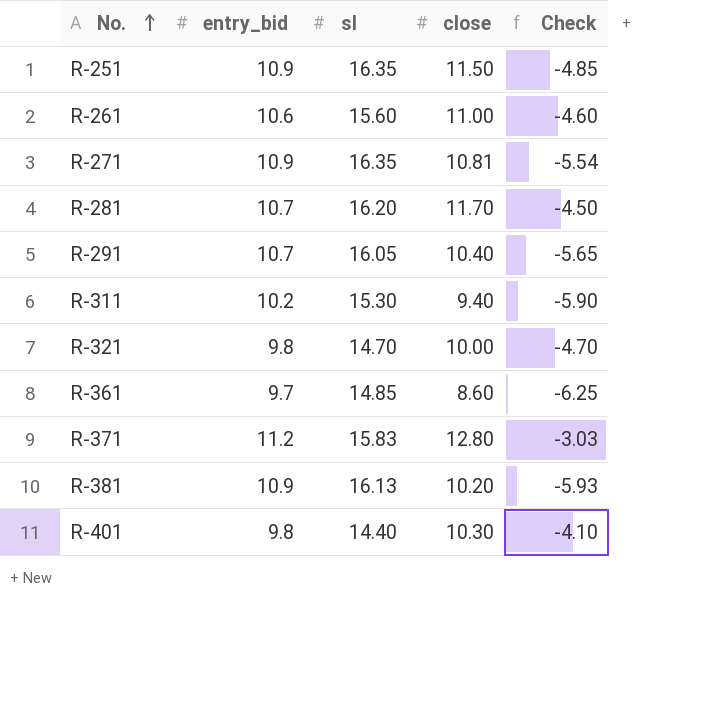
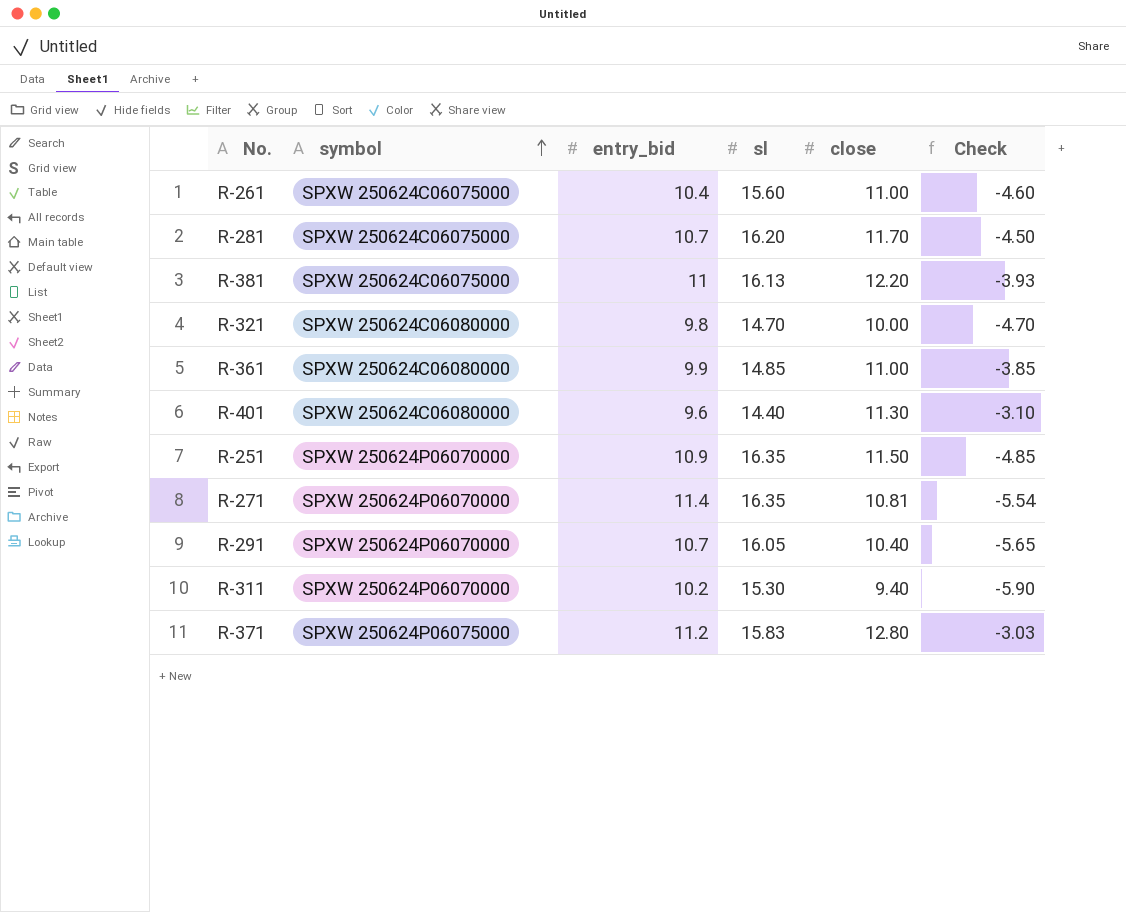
row order: No. ascending -> symbol ascending
column symbol | position: none -> 2
R-261 | entry_bid: 10.6 -> 10.4
R-381 | entry_bid: 10.9 -> 11
R-381 | close: 10.20 -> 12.20
R-381 | Check: -5.93 -> -3.93
R-361 | entry_bid: 9.7 -> 9.9
R-361 | close: 8.60 -> 11.00
R-361 | Check: -6.25 -> -3.85
R-401 | entry_bid: 9.8 -> 9.6
R-401 | close: 10.30 -> 11.30
R-401 | Check: -4.10 -> -3.10
R-271 | entry_bid: 10.9 -> 11.4

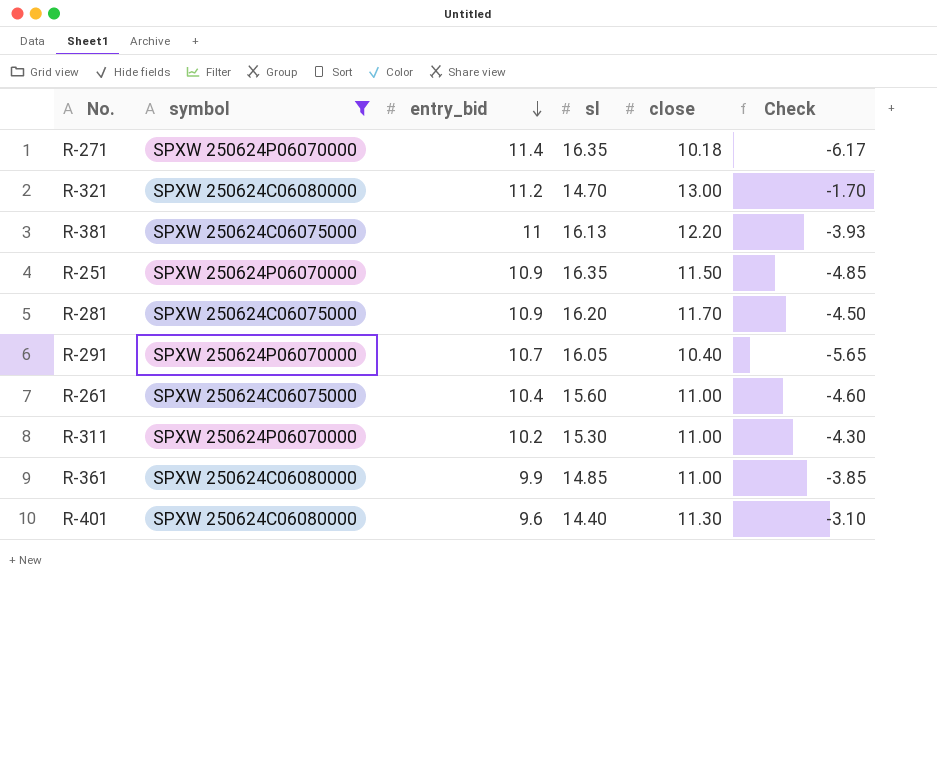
filter: none -> symbol != SPXW 250624P06075000
row order: symbol ascending -> entry_bid descending
R-271 | close: 10.81 -> 10.18
R-271 | Check: -5.54 -> -6.17
R-321 | entry_bid: 9.8 -> 11.2
R-321 | close: 10.00 -> 13.00
R-321 | Check: -4.70 -> -1.70
R-281 | entry_bid: 10.7 -> 10.9
R-311 | close: 9.40 -> 11.00
R-311 | Check: -5.90 -> -4.30

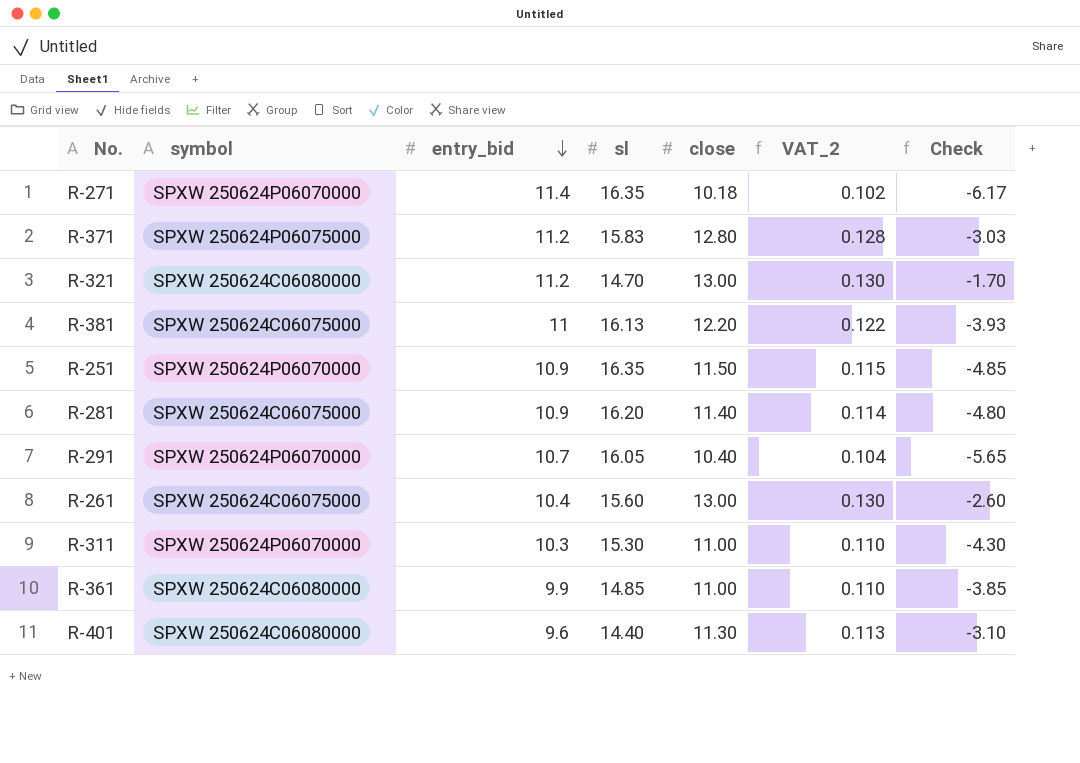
filter: symbol != SPXW 250624P06075000 -> none
column VAT_2 | formula: none -> [close] * 0.01
R-281 | close: 11.70 -> 11.40
R-281 | Check: -4.50 -> -4.80
R-261 | close: 11.00 -> 13.00
R-261 | Check: -4.60 -> -2.60
R-311 | entry_bid: 10.2 -> 10.3

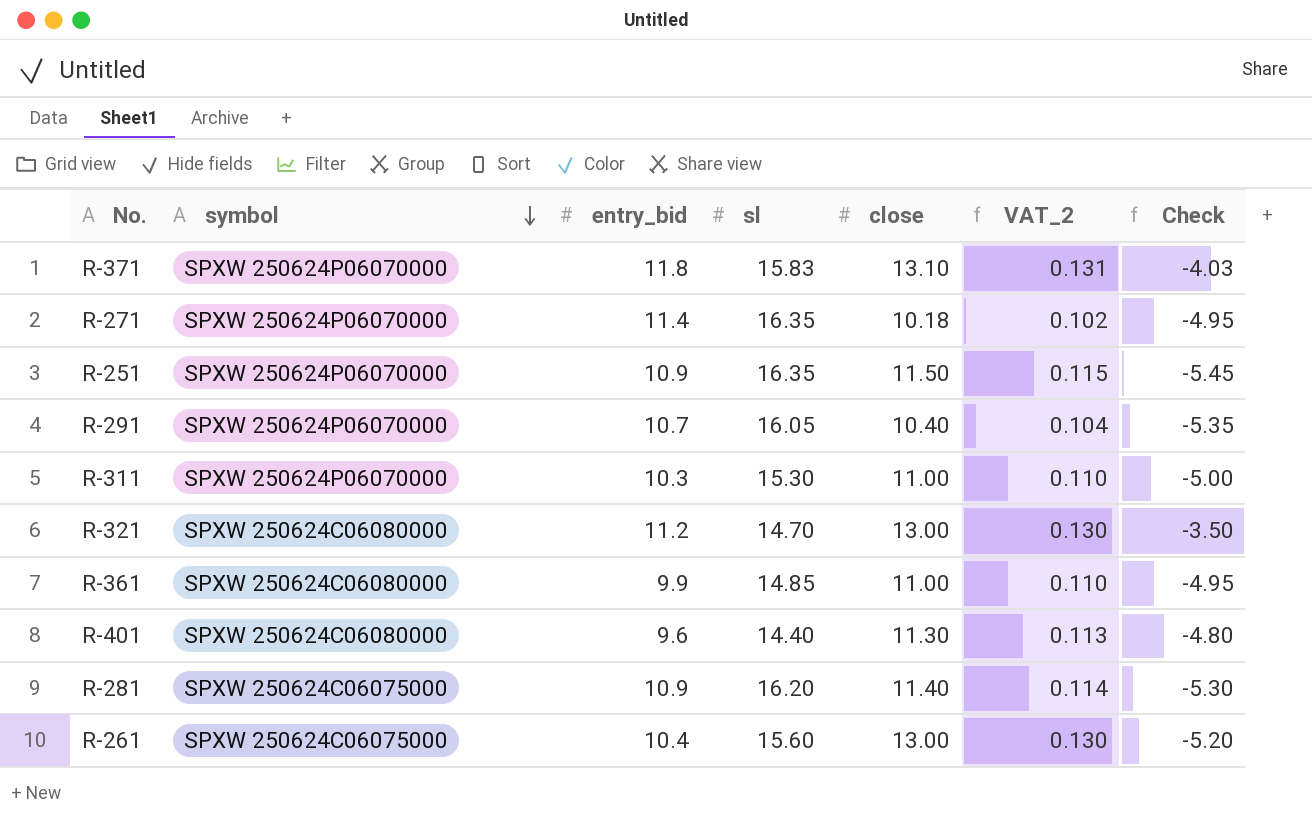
row order: entry_bid descending -> symbol descending
column Check | formula: [close] - [sl] -> [entry_bid] - [sl]
row R-381: SPXW 250624C06075000 | 11 | 16.13 | 12.20 | 0.122 | -3.93 -> none
R-371 | symbol: SPXW 250624P06075000 -> SPXW 250624P06070000
R-371 | entry_bid: 11.2 -> 11.8
R-371 | close: 12.80 -> 13.10
R-371 | VAT_2: 0.128 -> 0.131

